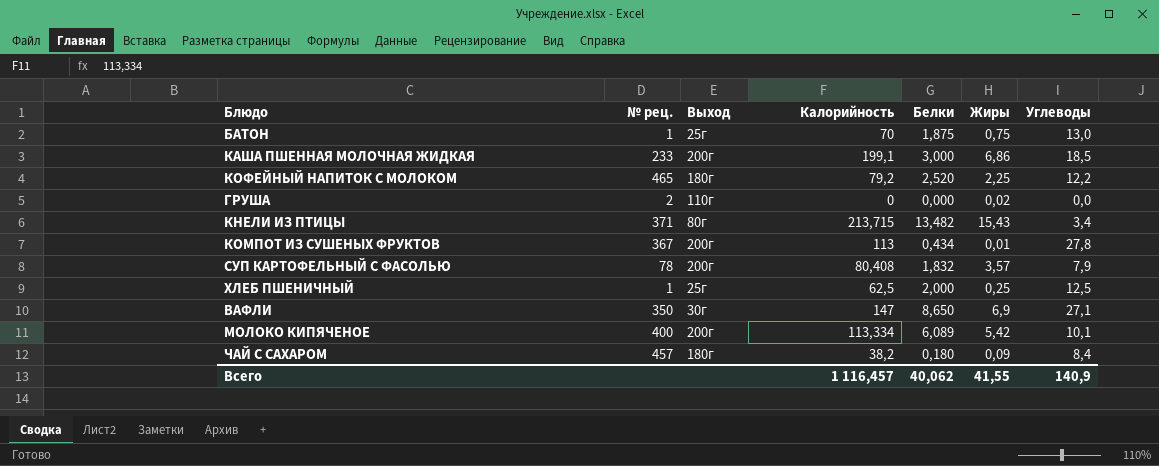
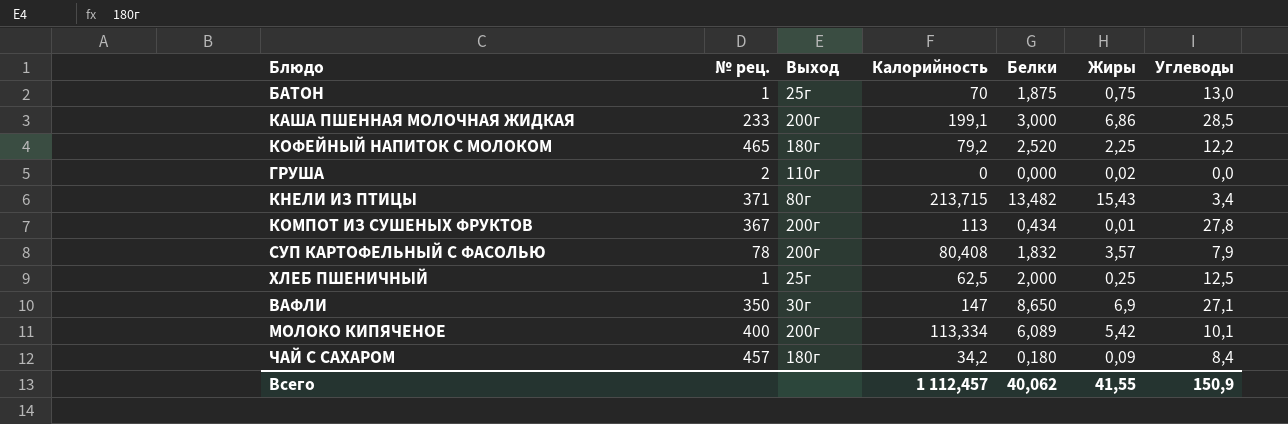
КАША ПШЕННАЯ МОЛОЧНАЯ ЖИДКАЯ | Углеводы: 18,5 -> 28,5
ЧАЙ С САХАРОМ | Калорийность: 38,2 -> 34,2
Всего | Калорийность: 1 116,457 -> 1 112,457
Всего | Углеводы: 140,9 -> 150,9

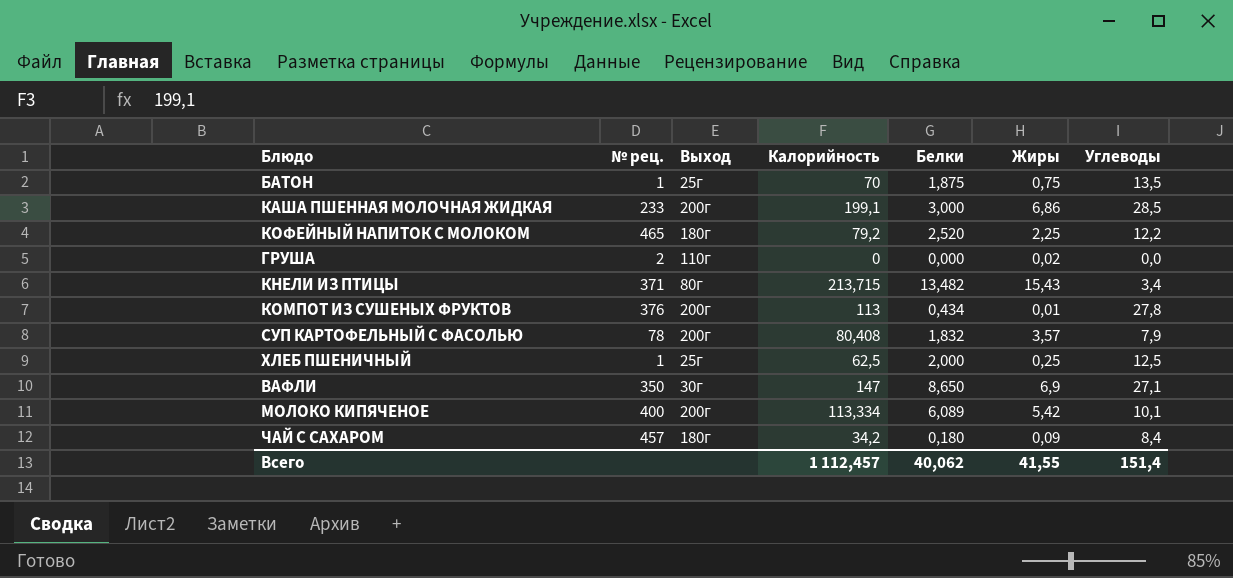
БАТОН | Углеводы: 13,0 -> 13,5
КОМПОТ ИЗ СУШЕНЫХ ФРУКТОВ | № рец.: 367 -> 376
Всего | Углеводы: 150,9 -> 151,4

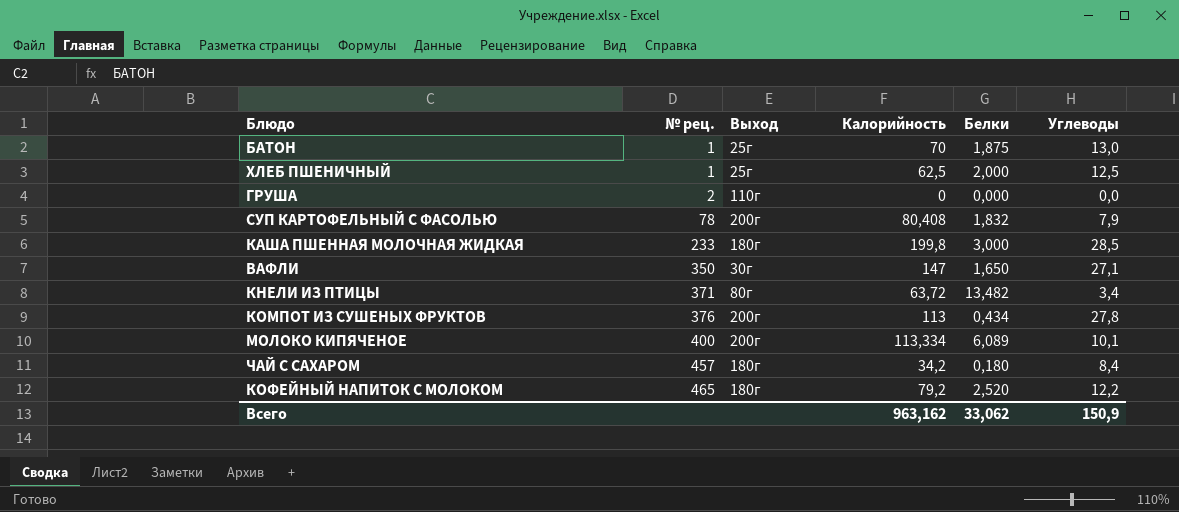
row order: none -> № рец. ascending
column Жиры | position: 6 -> none
БАТОН | Углеводы: 13,5 -> 13,0
КАША ПШЕННАЯ МОЛОЧНАЯ ЖИДКАЯ | Выход: 200г -> 180г
КАША ПШЕННАЯ МОЛОЧНАЯ ЖИДКАЯ | Калорийность: 199,1 -> 199,8
ВАФЛИ | Белки: 8,650 -> 1,650
КНЕЛИ ИЗ ПТИЦЫ | Калорийность: 213,715 -> 63,72
Всего | Калорийность: 1 112,457 -> 963,162
Всего | Белки: 40,062 -> 33,062
Всего | Углеводы: 151,4 -> 150,9

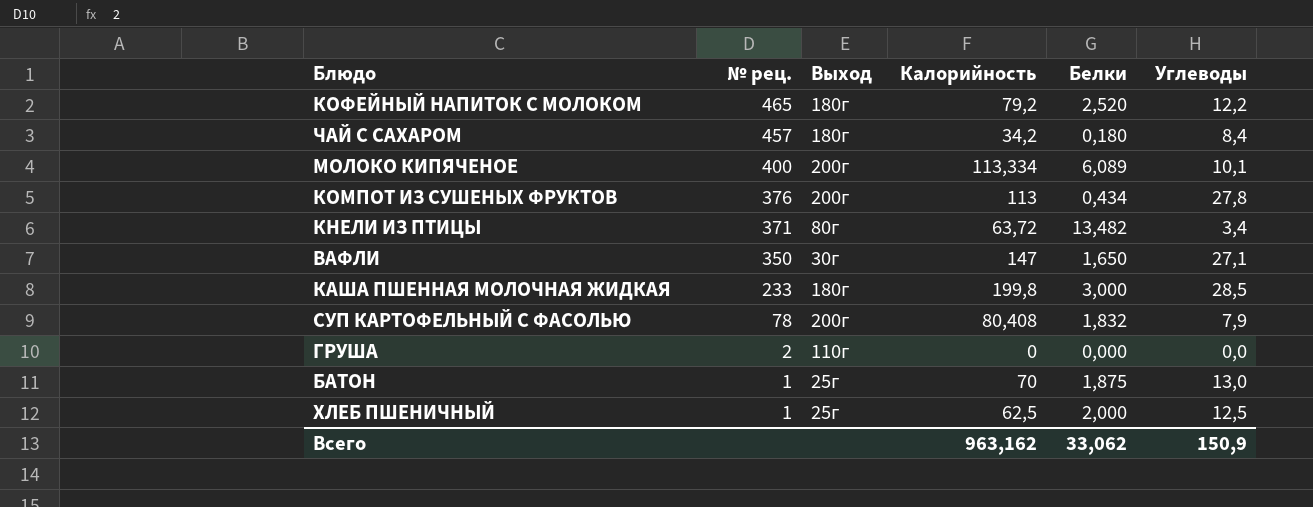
row order: № рец. ascending -> № рец. descending

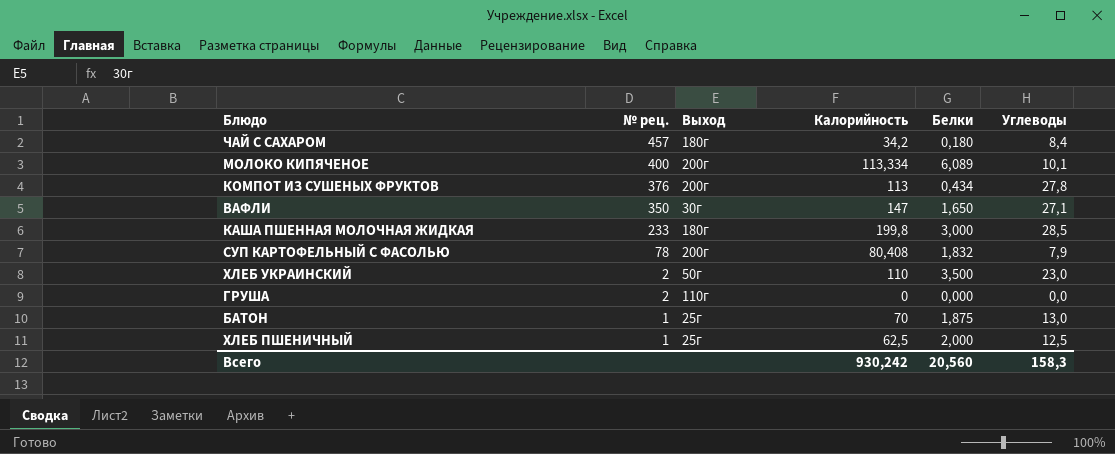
row КОФЕЙНЫЙ НАПИТОК С МОЛОКОМ: 465 | 180г | 79,2 | 2,520 | 12,2 -> none
row КНЕЛИ ИЗ ПТИЦЫ: 371 | 80г | 63,72 | 13,482 | 3,4 -> none
row ХЛЕБ УКРАИНСКИЙ: none -> 2 | 50г | 110 | 3,500 | 23,0
Всего | Калорийность: 963,162 -> 930,242
Всего | Белки: 33,062 -> 20,560
Всего | Углеводы: 150,9 -> 158,3

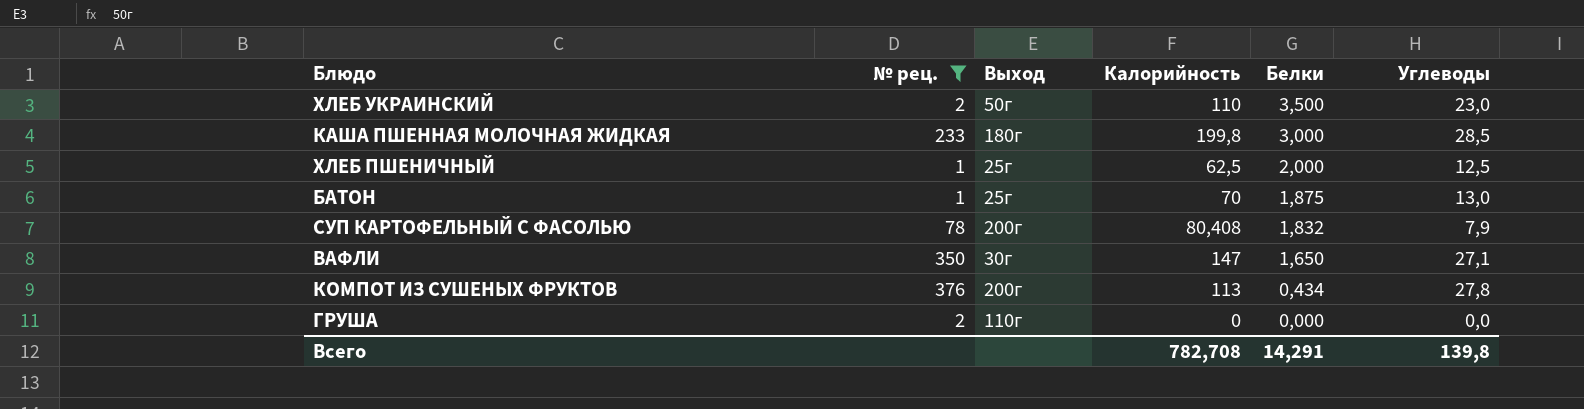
filter: none -> № рец. <= 376
row order: № рец. descending -> Белки descending
Всего | Калорийность: 930,242 -> 782,708
Всего | Белки: 20,560 -> 14,291
Всего | Углеводы: 158,3 -> 139,8

